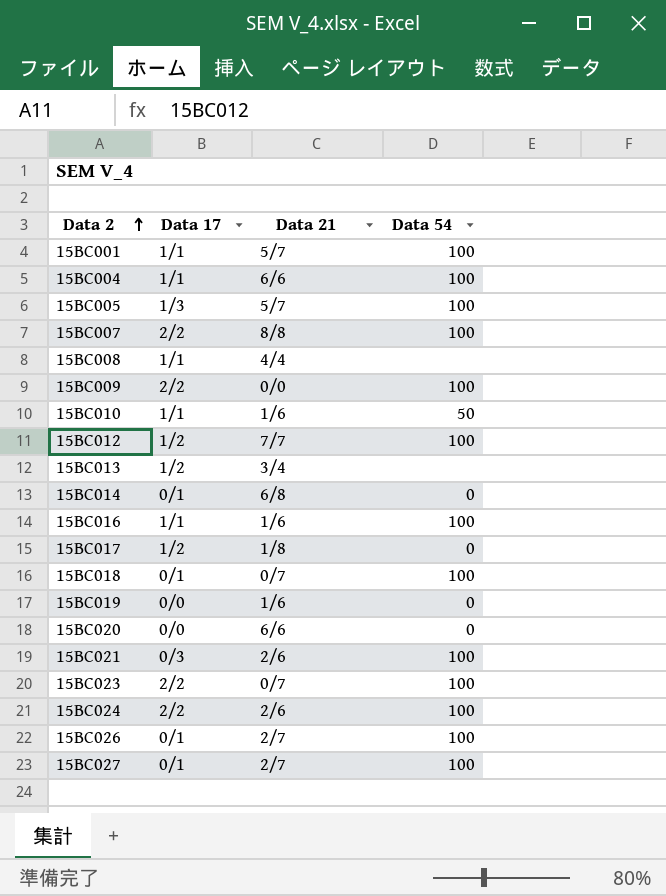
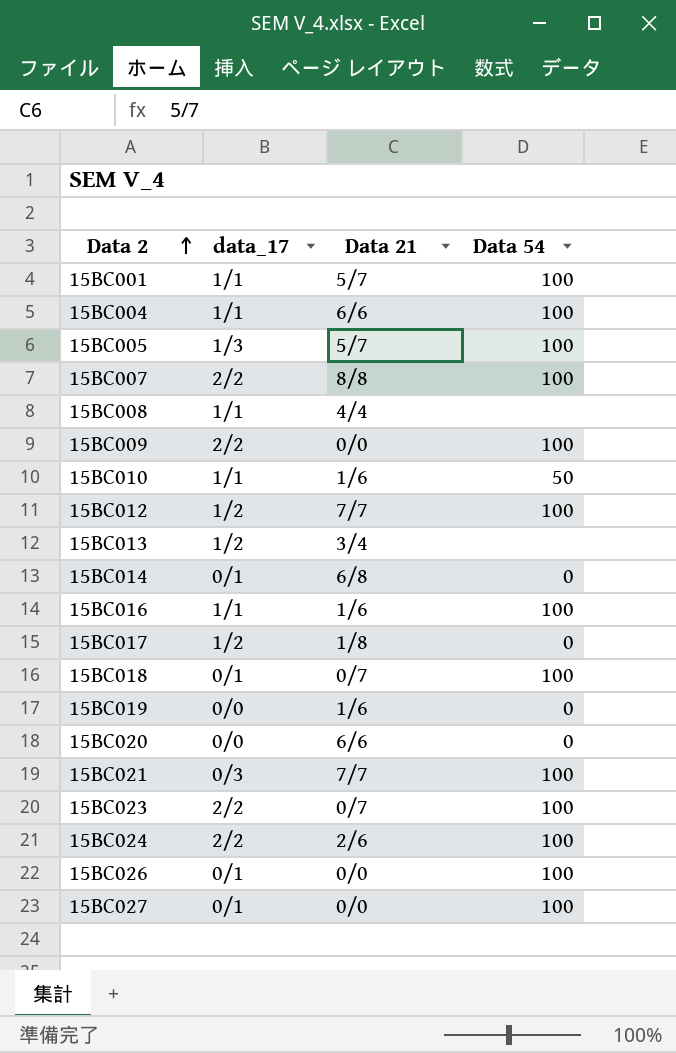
column name: Data 17 -> data_17
15BC021 | Data 21: 2/6 -> 7/7
15BC026 | Data 21: 2/7 -> 0/0
15BC027 | Data 21: 2/7 -> 0/0

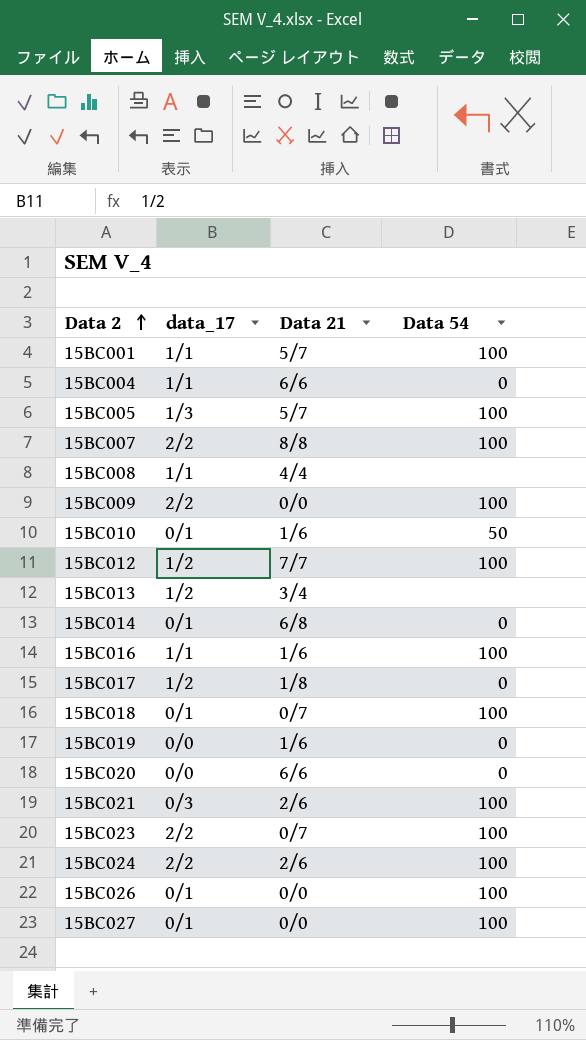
15BC004 | Data 54: 100 -> 0
15BC010 | data_17: 1/1 -> 0/1
15BC021 | Data 21: 7/7 -> 2/6

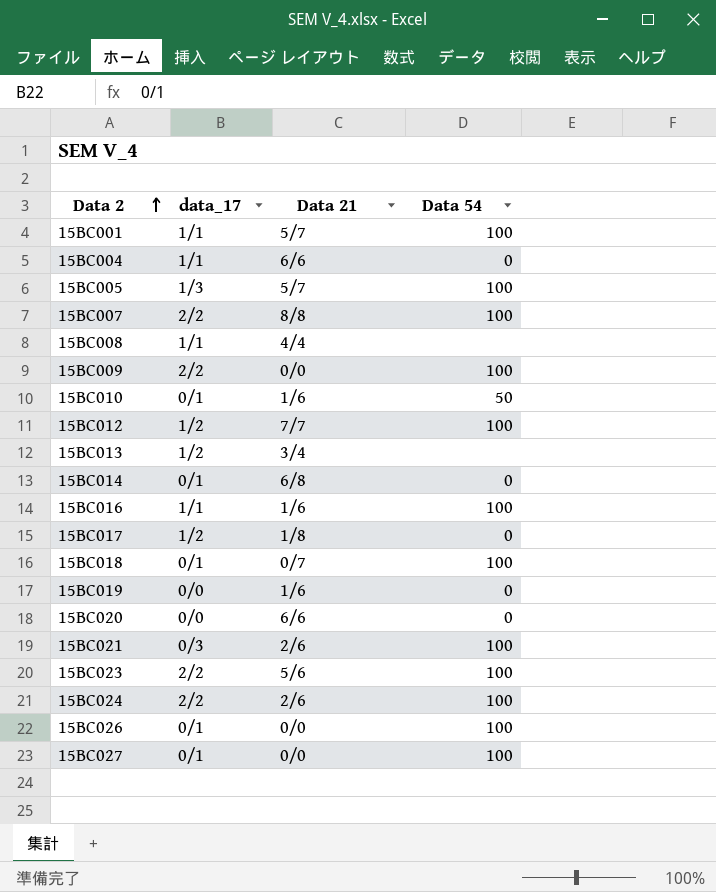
15BC023 | Data 21: 0/7 -> 5/6

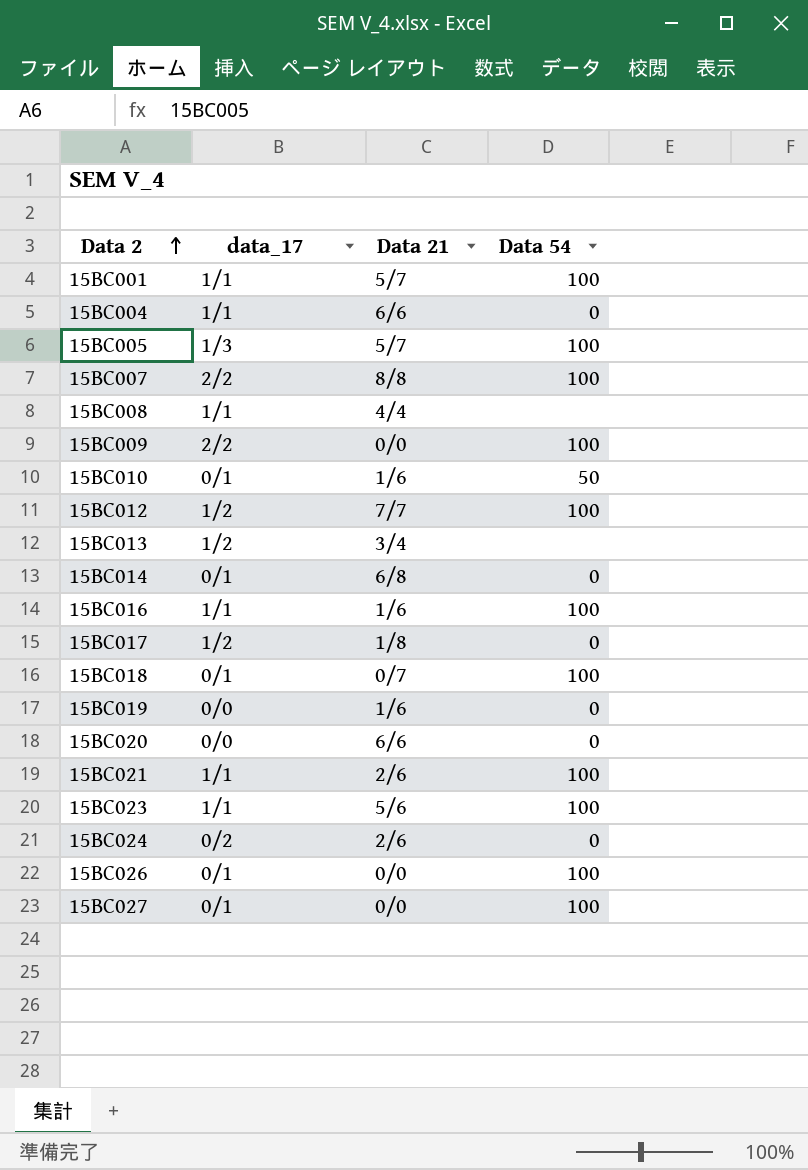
15BC021 | data_17: 0/3 -> 1/1
15BC023 | data_17: 2/2 -> 1/1
15BC024 | data_17: 2/2 -> 0/2
15BC024 | Data 54: 100 -> 0

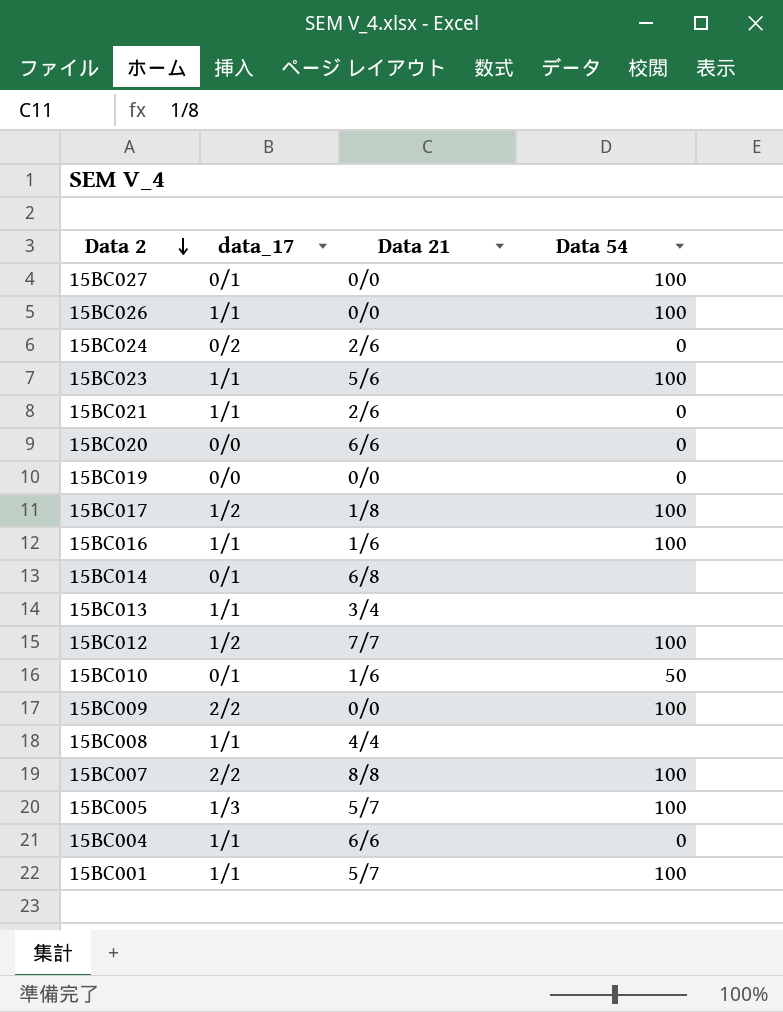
row order: Data 2 ascending -> Data 2 descending
row 15BC018: 0/1 | 0/7 | 100 -> none
15BC026 | data_17: 0/1 -> 1/1
15BC021 | Data 54: 100 -> 0
15BC019 | Data 21: 1/6 -> 0/0
15BC017 | Data 54: 0 -> 100
15BC014 | Data 54: 0 -> none
15BC013 | data_17: 1/2 -> 1/1

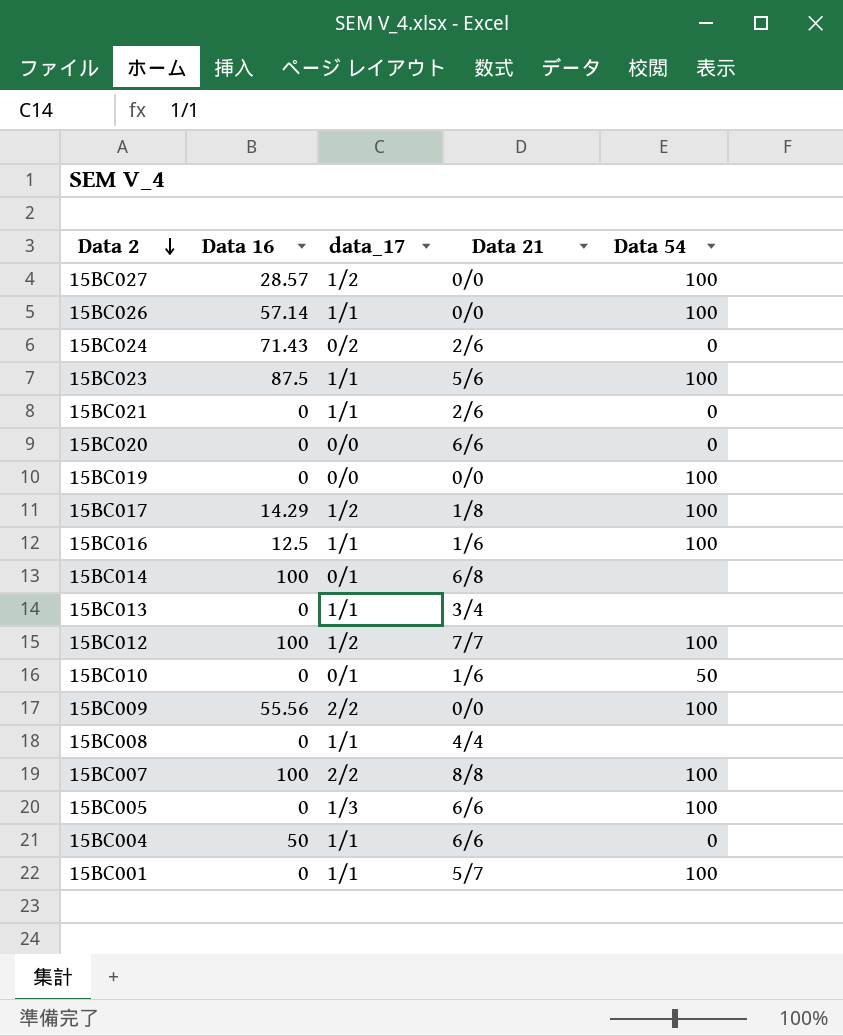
column Data 16 | position: none -> 2
15BC027 | data_17: 0/1 -> 1/2
15BC019 | Data 54: 0 -> 100
15BC005 | Data 21: 5/7 -> 6/6

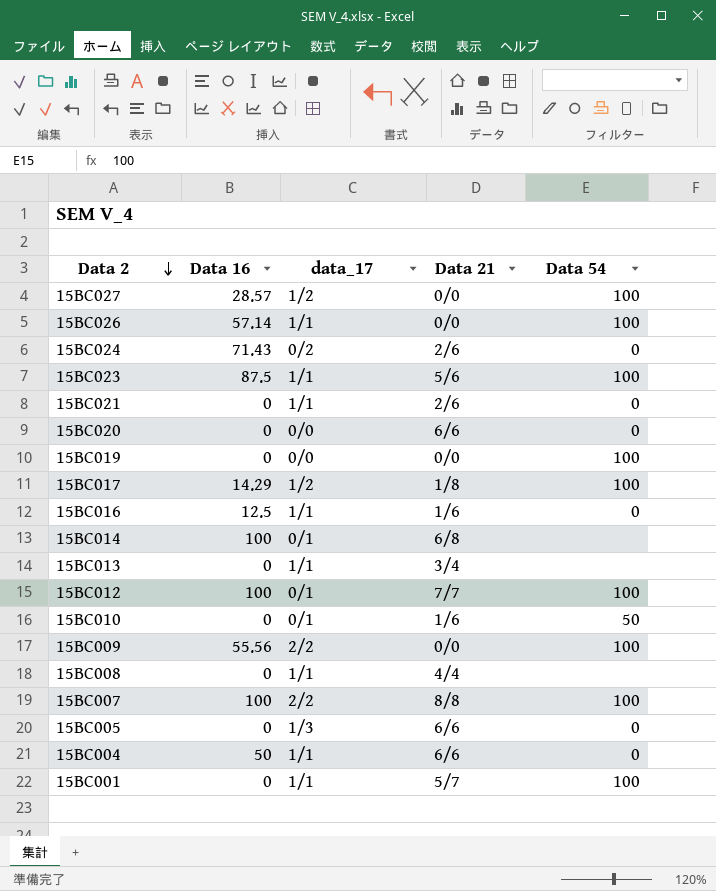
15BC016 | Data 54: 100 -> 0
15BC012 | data_17: 1/2 -> 0/1
15BC005 | Data 54: 100 -> 0

